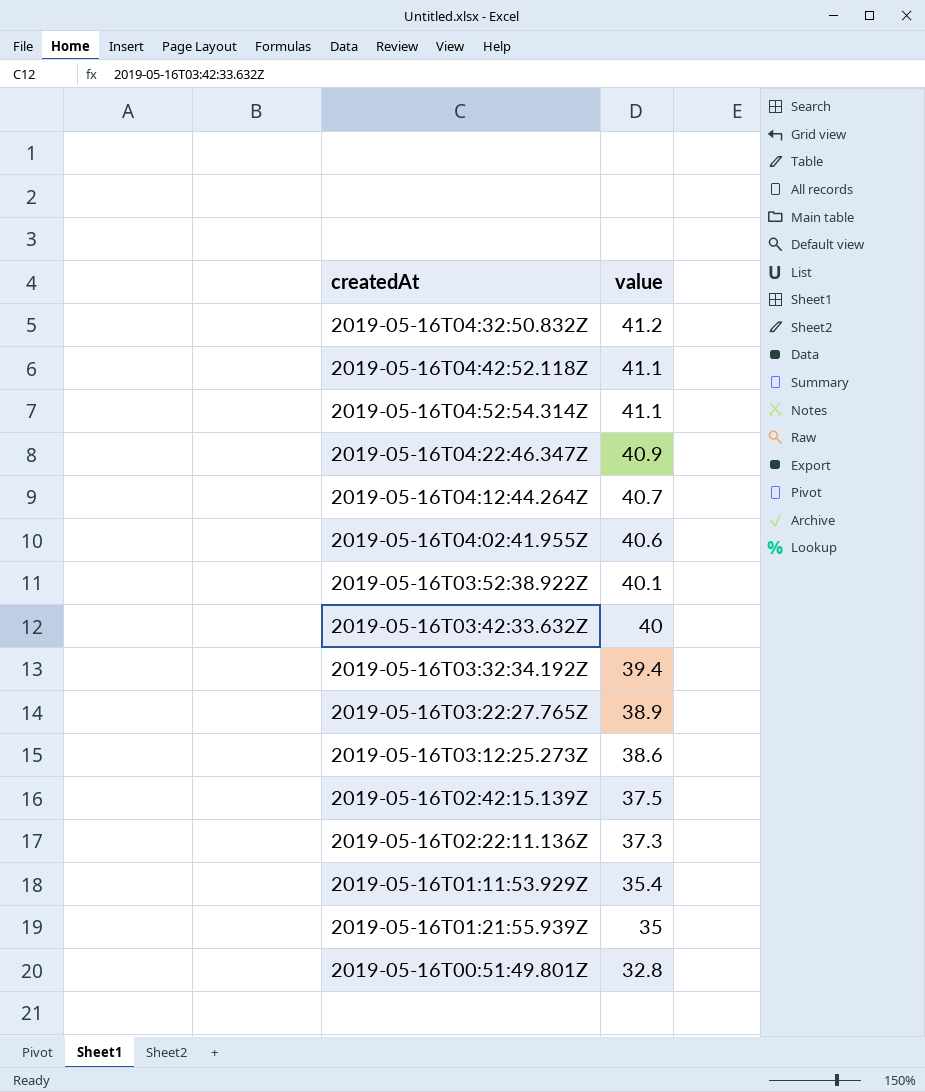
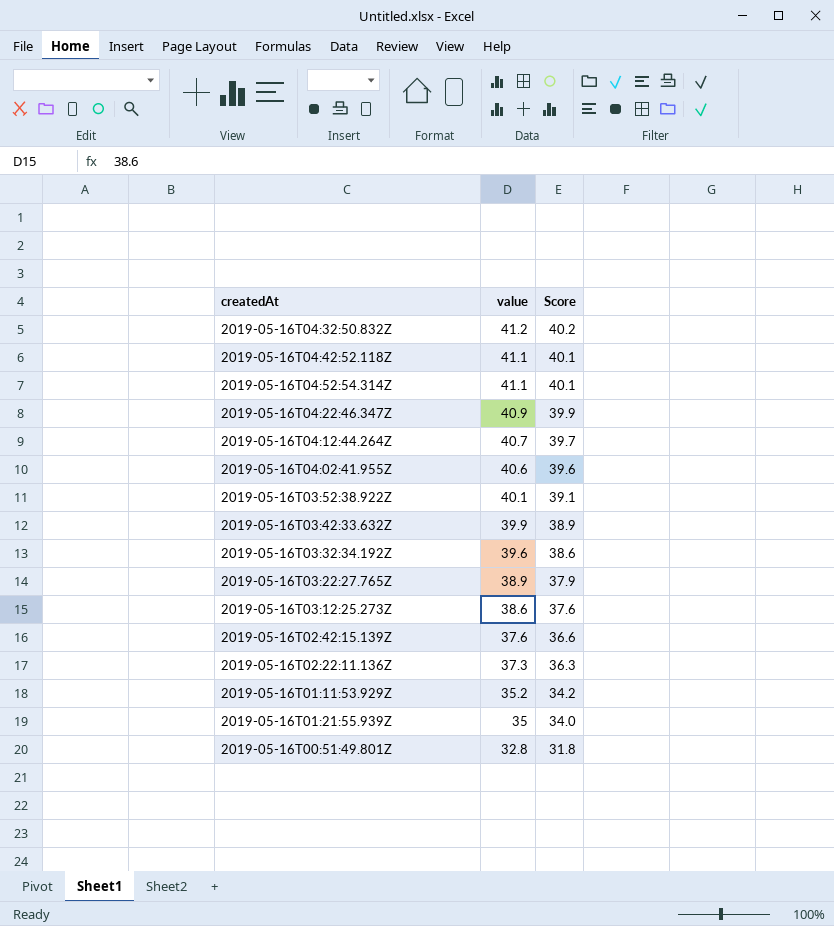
column Score | formula: none -> [value] - 1
2019-05-16T03:42:33.632Z | value: 40 -> 39.9
2019-05-16T03:32:34.192Z | value: 39.4 -> 39.6
2019-05-16T02:42:15.139Z | value: 37.5 -> 37.6
2019-05-16T01:11:53.929Z | value: 35.4 -> 35.2

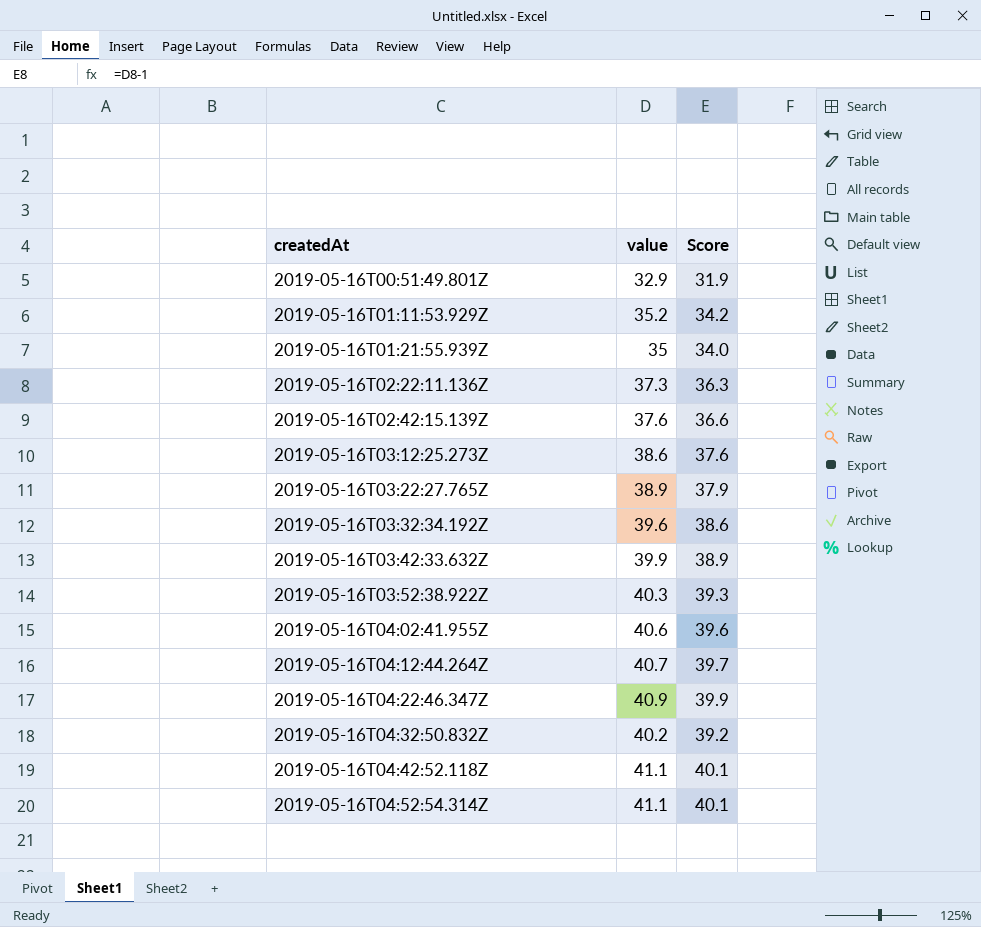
row order: value descending -> createdAt ascending
2019-05-16T00:51:49.801Z | value: 32.8 -> 32.9
2019-05-16T00:51:49.801Z | Score: 31.8 -> 31.9
2019-05-16T03:52:38.922Z | value: 40.1 -> 40.3
2019-05-16T03:52:38.922Z | Score: 39.1 -> 39.3
2019-05-16T04:32:50.832Z | value: 41.2 -> 40.2
2019-05-16T04:32:50.832Z | Score: 40.2 -> 39.2

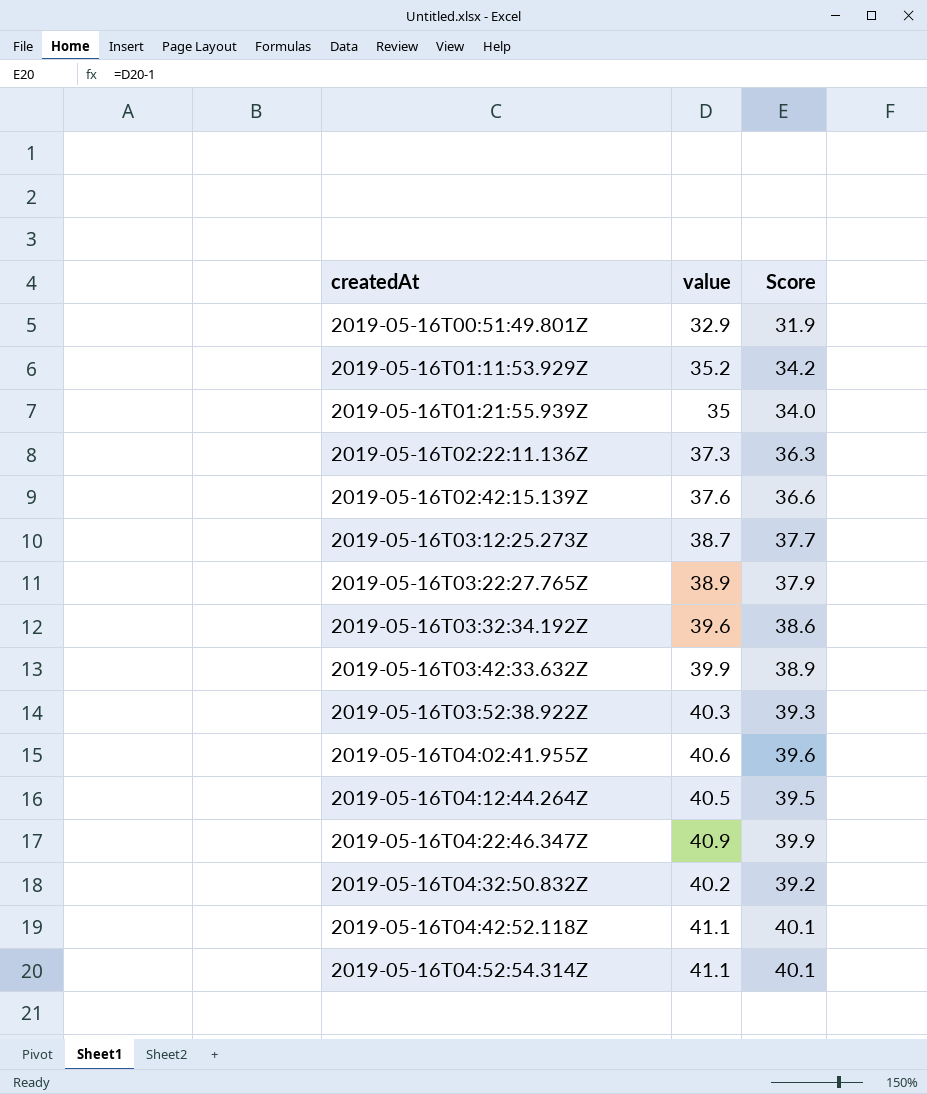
2019-05-16T03:12:25.273Z | value: 38.6 -> 38.7
2019-05-16T03:12:25.273Z | Score: 37.6 -> 37.7
2019-05-16T04:12:44.264Z | value: 40.7 -> 40.5
2019-05-16T04:12:44.264Z | Score: 39.7 -> 39.5

